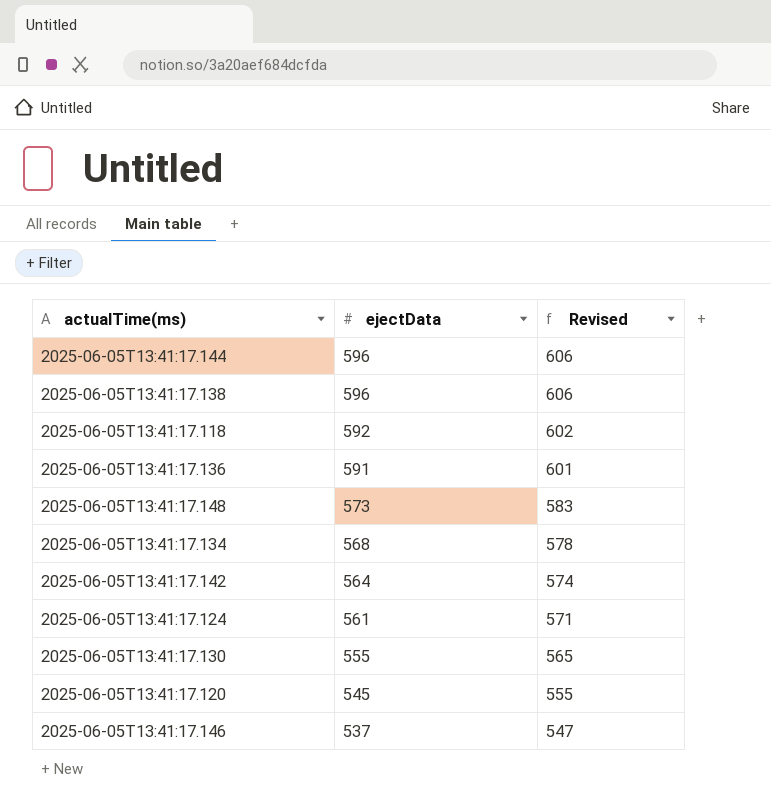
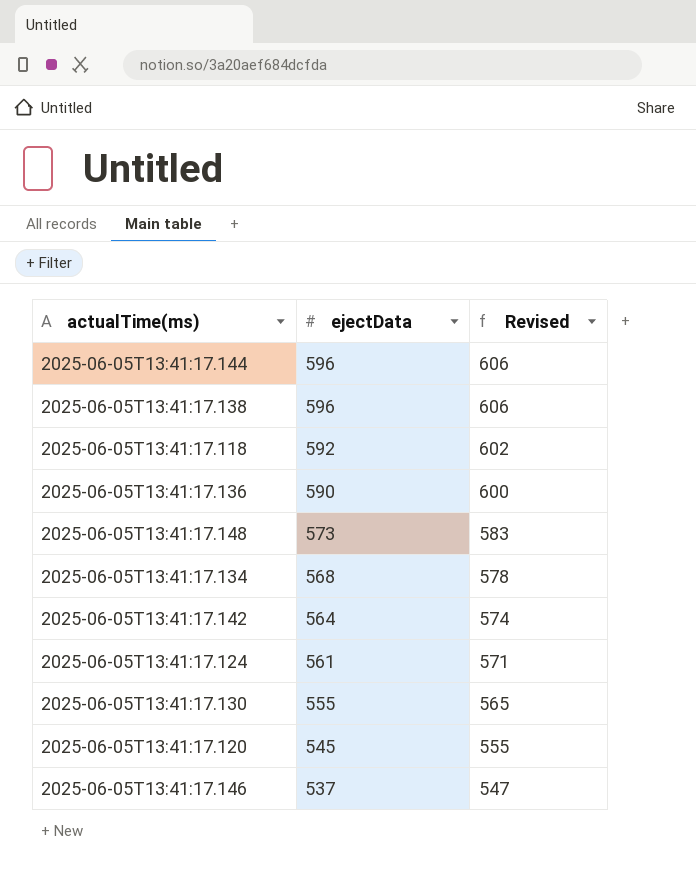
2025-06-05T13:41:17.136 | ejectData: 591 -> 590
2025-06-05T13:41:17.136 | Revised: 601 -> 600

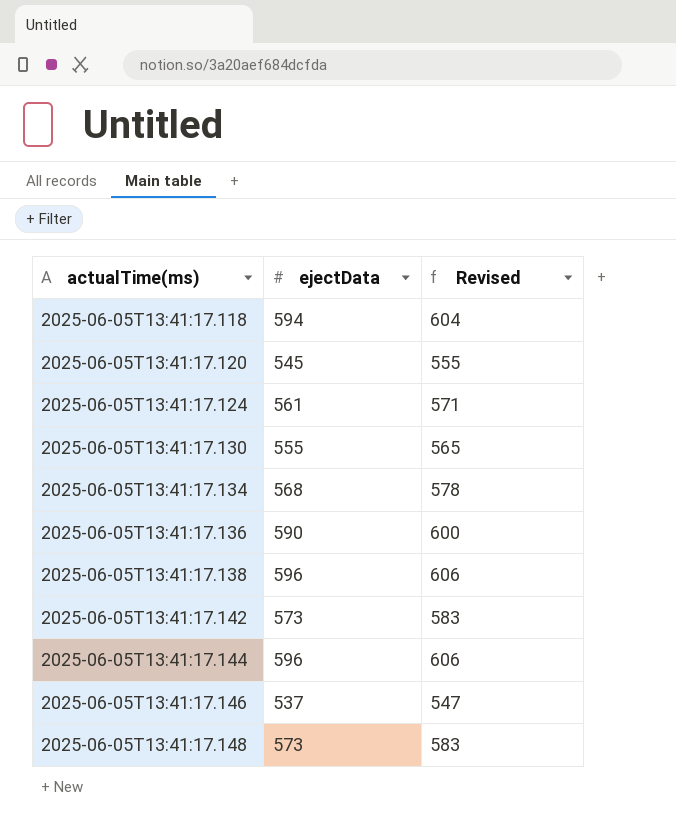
row order: ejectData descending -> actualTime(ms) ascending
2025-06-05T13:41:17.118 | ejectData: 592 -> 594
2025-06-05T13:41:17.118 | Revised: 602 -> 604
2025-06-05T13:41:17.142 | ejectData: 564 -> 573
2025-06-05T13:41:17.142 | Revised: 574 -> 583

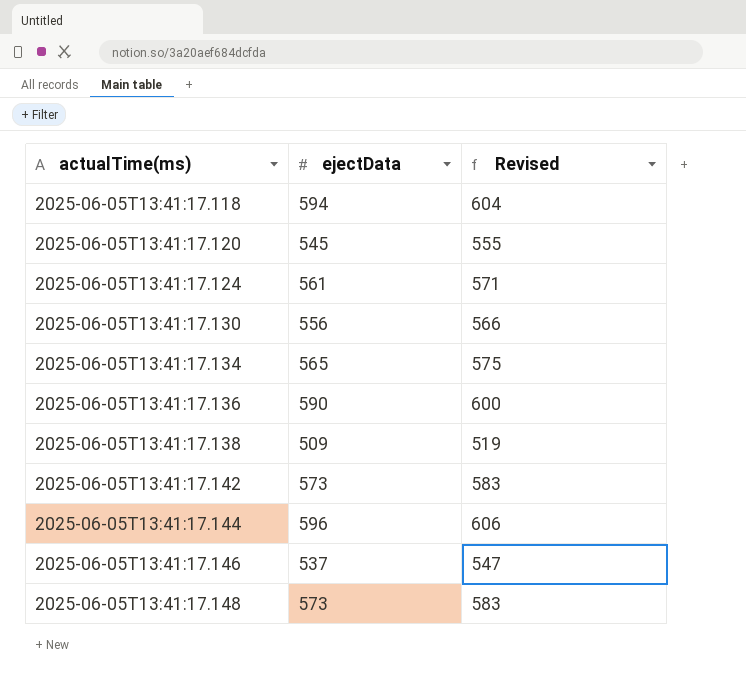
2025-06-05T13:41:17.130 | ejectData: 555 -> 556
2025-06-05T13:41:17.130 | Revised: 565 -> 566
2025-06-05T13:41:17.134 | ejectData: 568 -> 565
2025-06-05T13:41:17.134 | Revised: 578 -> 575
2025-06-05T13:41:17.138 | ejectData: 596 -> 509
2025-06-05T13:41:17.138 | Revised: 606 -> 519

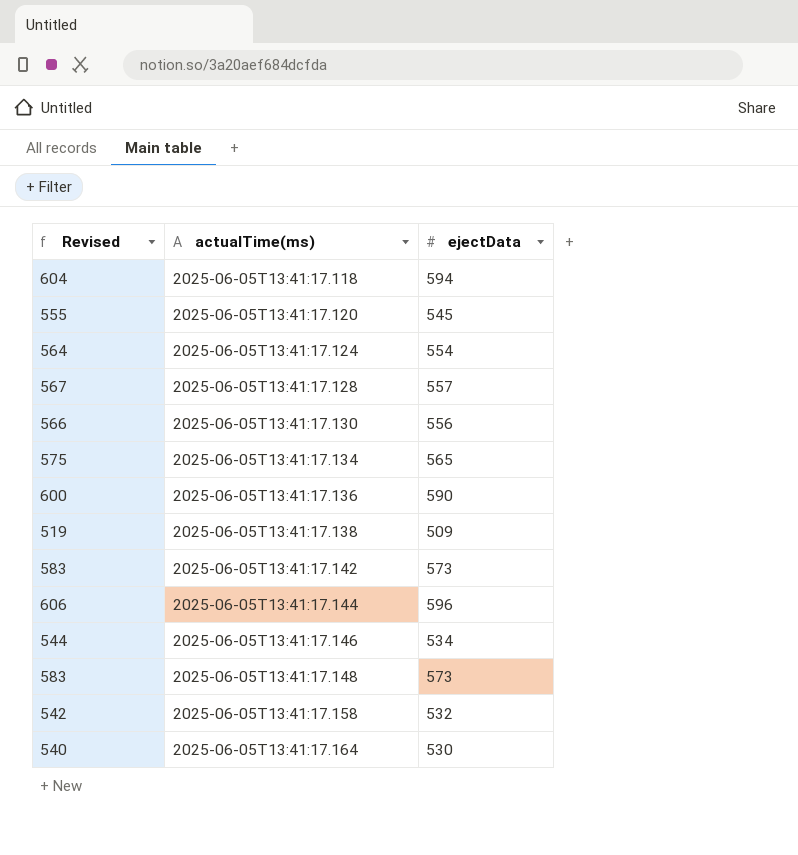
column Revised | position: 3 -> 1
2025-06-05T13:41:17.124 | Revised: 571 -> 564
2025-06-05T13:41:17.124 | ejectData: 561 -> 554
row 2025-06-05T13:41:17.128: none -> 567 | 557
2025-06-05T13:41:17.146 | Revised: 547 -> 544
2025-06-05T13:41:17.146 | ejectData: 537 -> 534
row 2025-06-05T13:41:17.158: none -> 542 | 532
row 2025-06-05T13:41:17.164: none -> 540 | 530

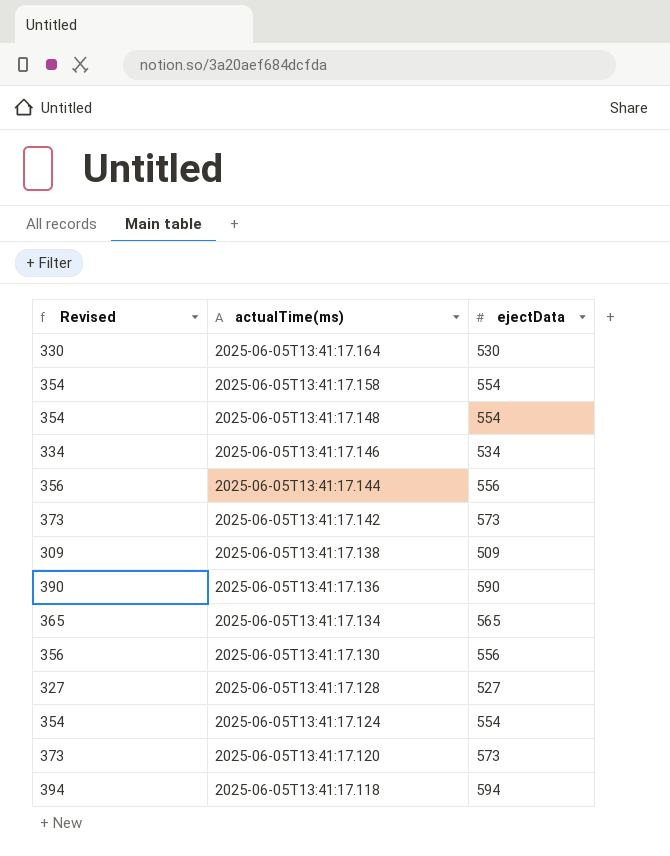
row order: actualTime(ms) ascending -> actualTime(ms) descending
column Revised | formula: [ejectData] + 10 -> [ejectData] - 200
2025-06-05T13:41:17.158 | ejectData: 532 -> 554
2025-06-05T13:41:17.148 | ejectData: 573 -> 554
2025-06-05T13:41:17.144 | ejectData: 596 -> 556
2025-06-05T13:41:17.128 | ejectData: 557 -> 527
2025-06-05T13:41:17.120 | ejectData: 545 -> 573

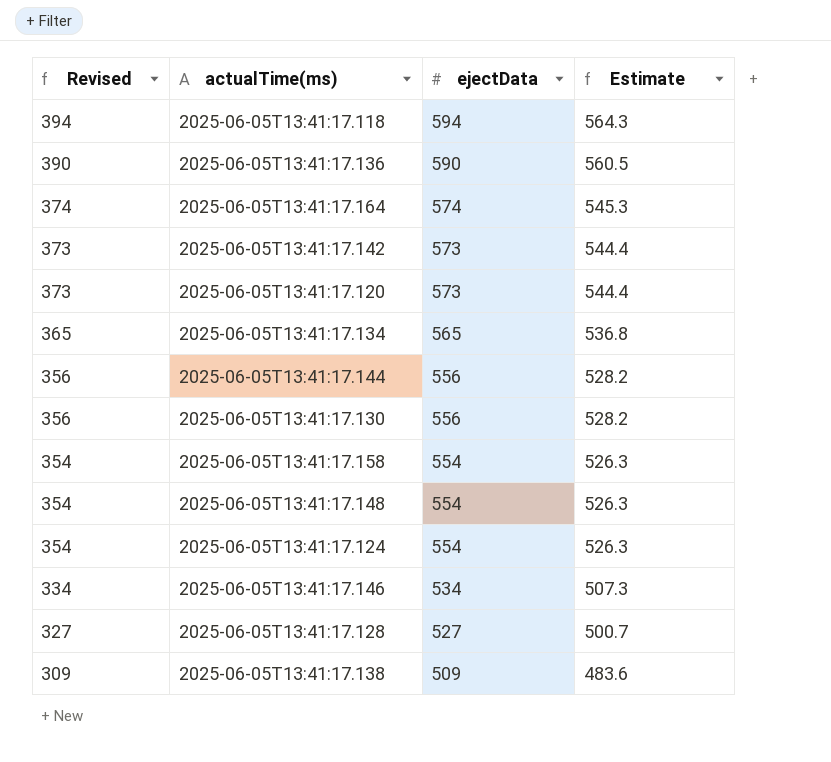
row order: actualTime(ms) descending -> Revised descending
column Estimate | formula: none -> [ejectData] * 0.95
2025-06-05T13:41:17.164 | Revised: 330 -> 374
2025-06-05T13:41:17.164 | ejectData: 530 -> 574

